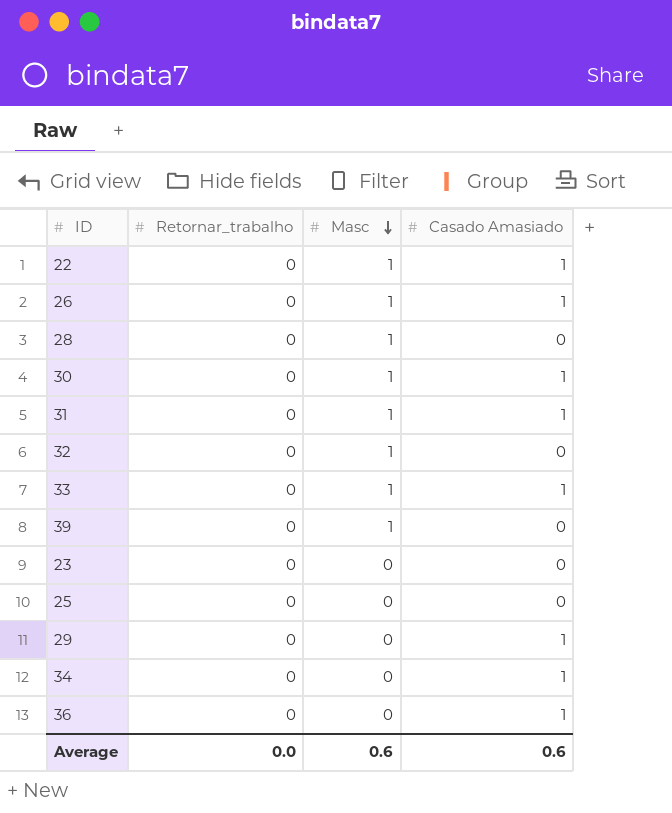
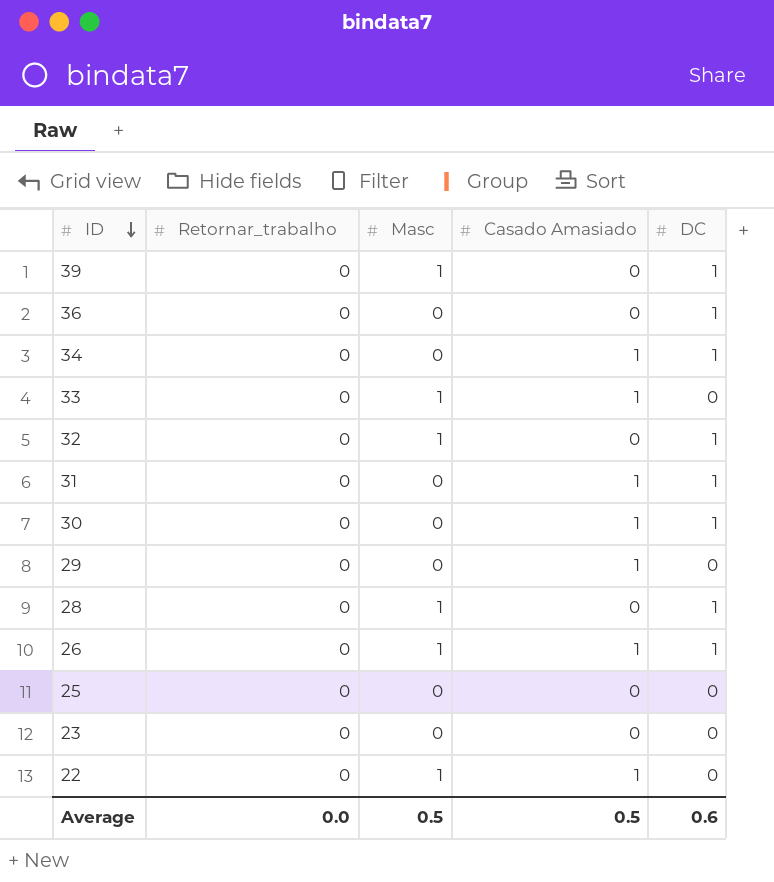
row order: Masc descending -> ID descending
column DC | position: none -> 5
36 | Casado Amasiado: 1 -> 0
31 | Masc: 1 -> 0
30 | Masc: 1 -> 0
Average | Masc: 0.6 -> 0.5
Average | Casado Amasiado: 0.6 -> 0.5

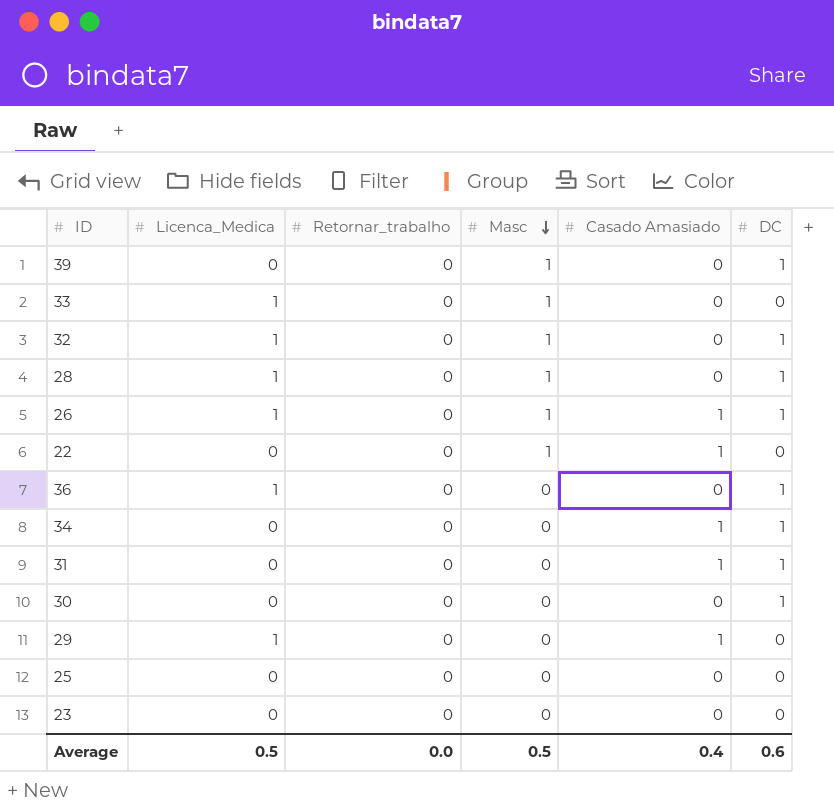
row order: ID descending -> Masc descending
column Licenca_Medica | position: none -> 2
33 | Casado Amasiado: 1 -> 0
30 | Casado Amasiado: 1 -> 0
Average | Casado Amasiado: 0.5 -> 0.4

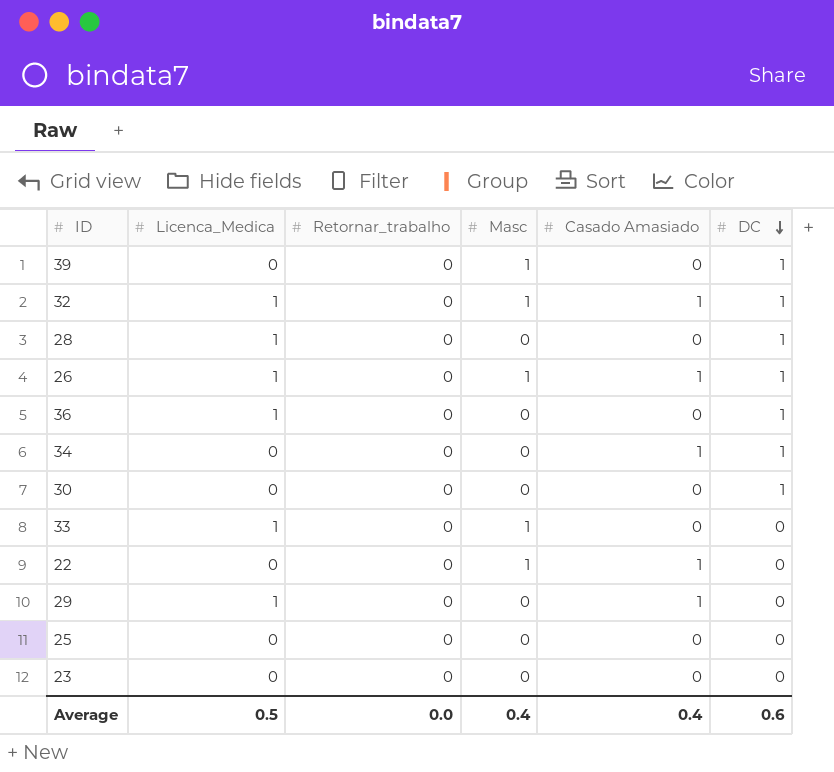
row order: Masc descending -> DC descending
row 31: 0 | 0 | 0 | 1 | 1 -> none
32 | Casado Amasiado: 0 -> 1
28 | Masc: 1 -> 0
Average | Masc: 0.5 -> 0.4

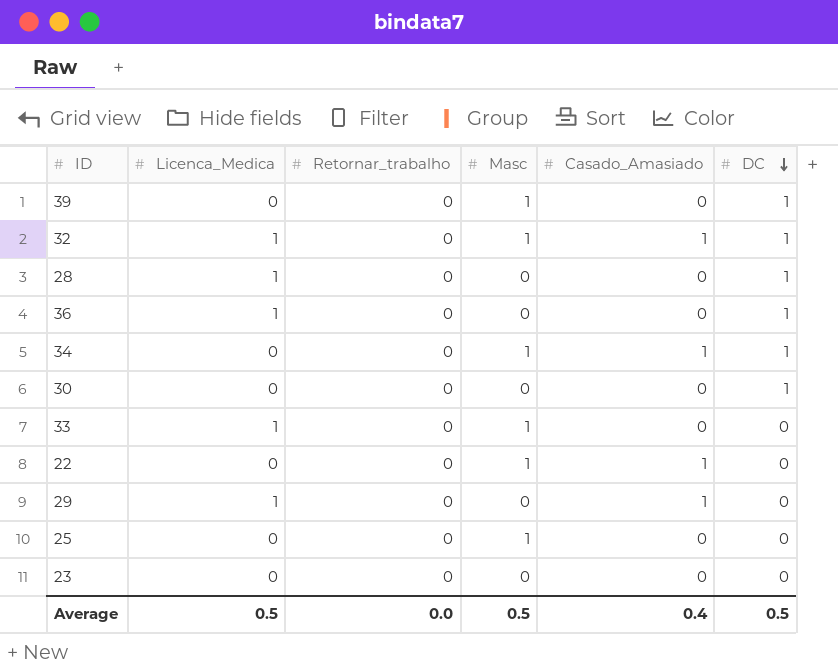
column name: Casado Amasiado -> Casado_Amasiado
row 26: 1 | 0 | 1 | 1 | 1 -> none
34 | Masc: 0 -> 1
25 | Masc: 0 -> 1
Average | Masc: 0.4 -> 0.5
Average | DC: 0.6 -> 0.5

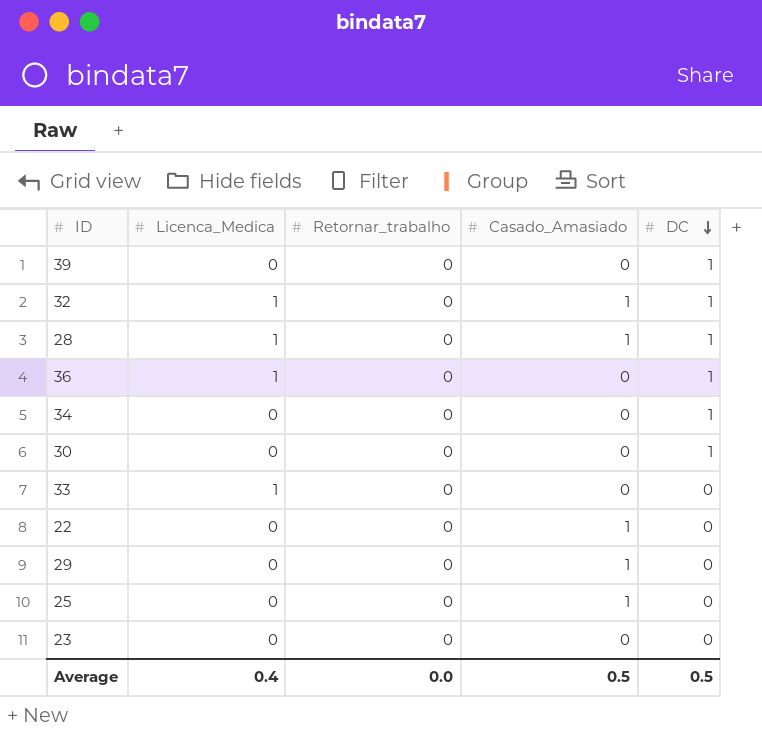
column Masc | position: 4 -> none
28 | Casado_Amasiado: 0 -> 1
34 | Casado_Amasiado: 1 -> 0
29 | Licenca_Medica: 1 -> 0
25 | Casado_Amasiado: 0 -> 1
Average | Licenca_Medica: 0.5 -> 0.4
Average | Casado_Amasiado: 0.4 -> 0.5

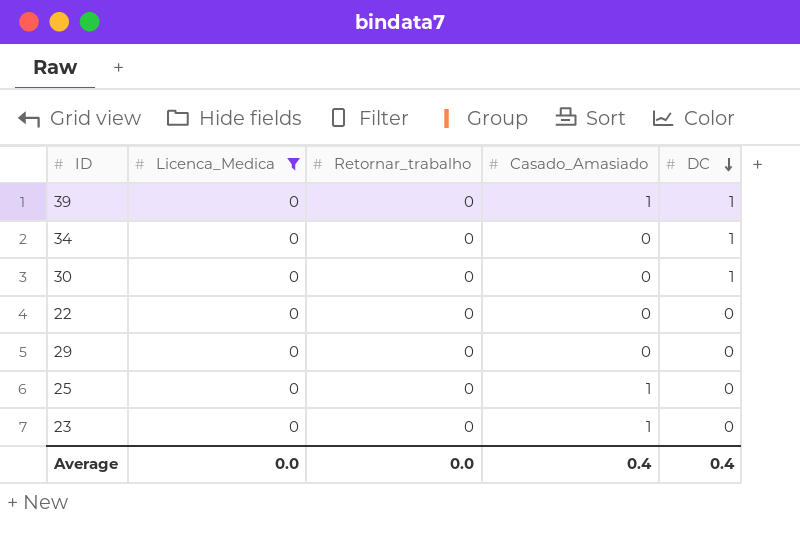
filter: none -> Licenca_Medica = 0
39 | Casado_Amasiado: 0 -> 1
22 | Casado_Amasiado: 1 -> 0
29 | Casado_Amasiado: 1 -> 0
23 | Casado_Amasiado: 0 -> 1
Average | Licenca_Medica: 0.4 -> 0.0
Average | Casado_Amasiado: 0.5 -> 0.4
Average | DC: 0.5 -> 0.4

